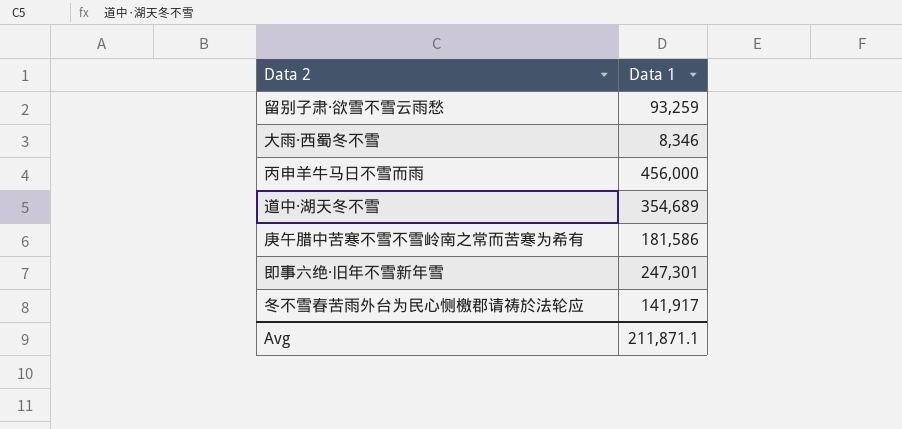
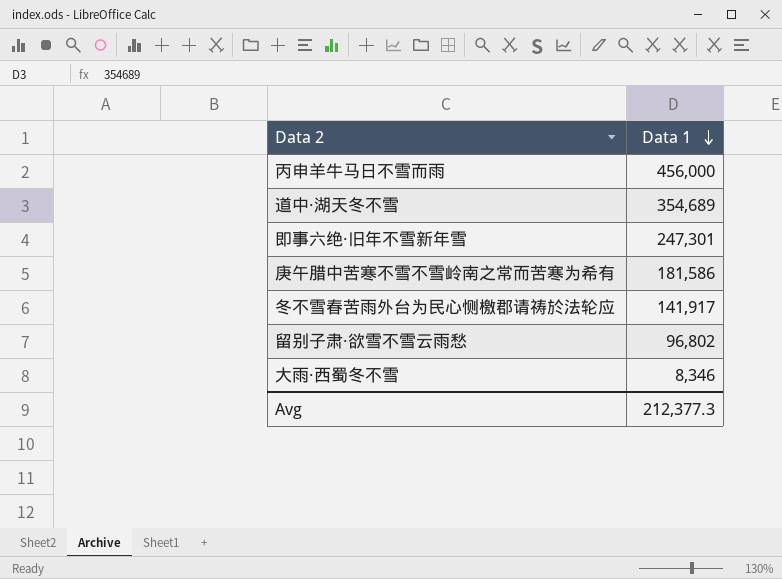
row order: none -> Data 1 descending
留别子肃·欲雪不雪云雨愁 | Data 1: 93,259 -> 96,802
Avg | Data 1: 211,871.1 -> 212,377.3

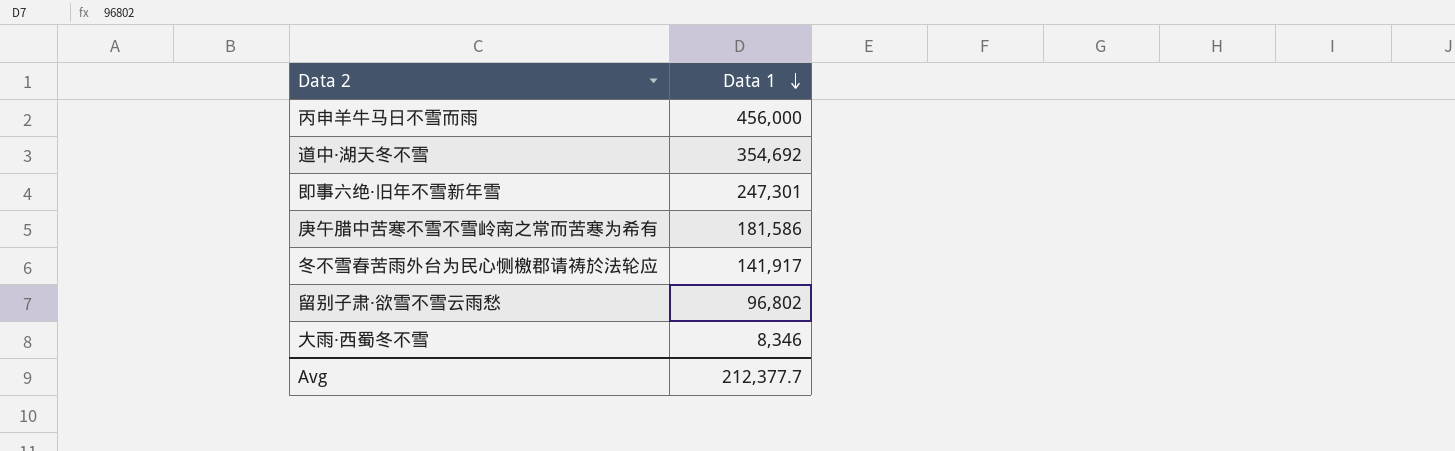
道中·湖天冬不雪 | Data 1: 354,689 -> 354,692
Avg | Data 1: 212,377.3 -> 212,377.7

